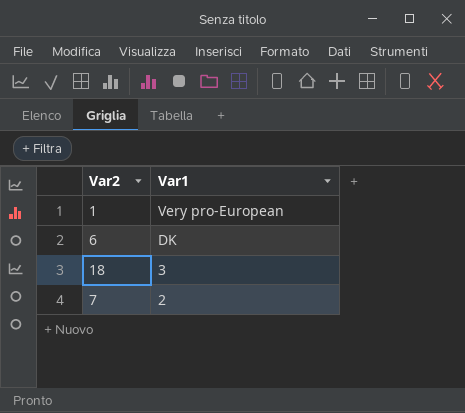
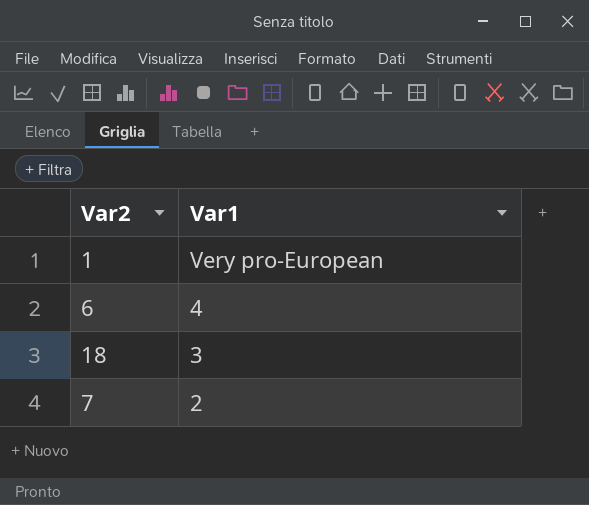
6 | Var1: DK -> 4

